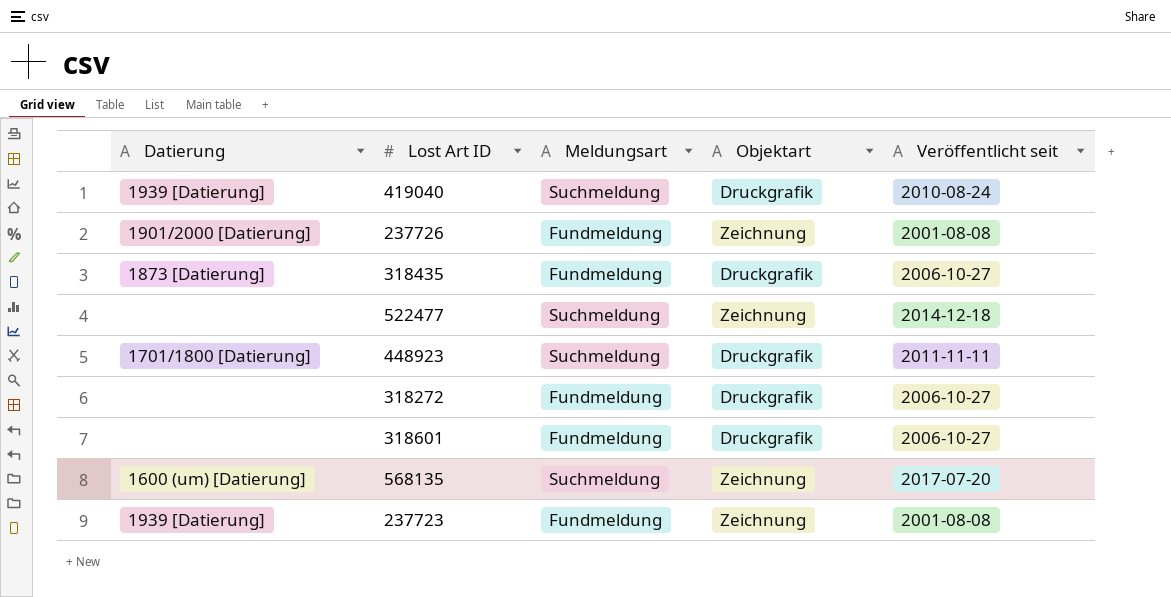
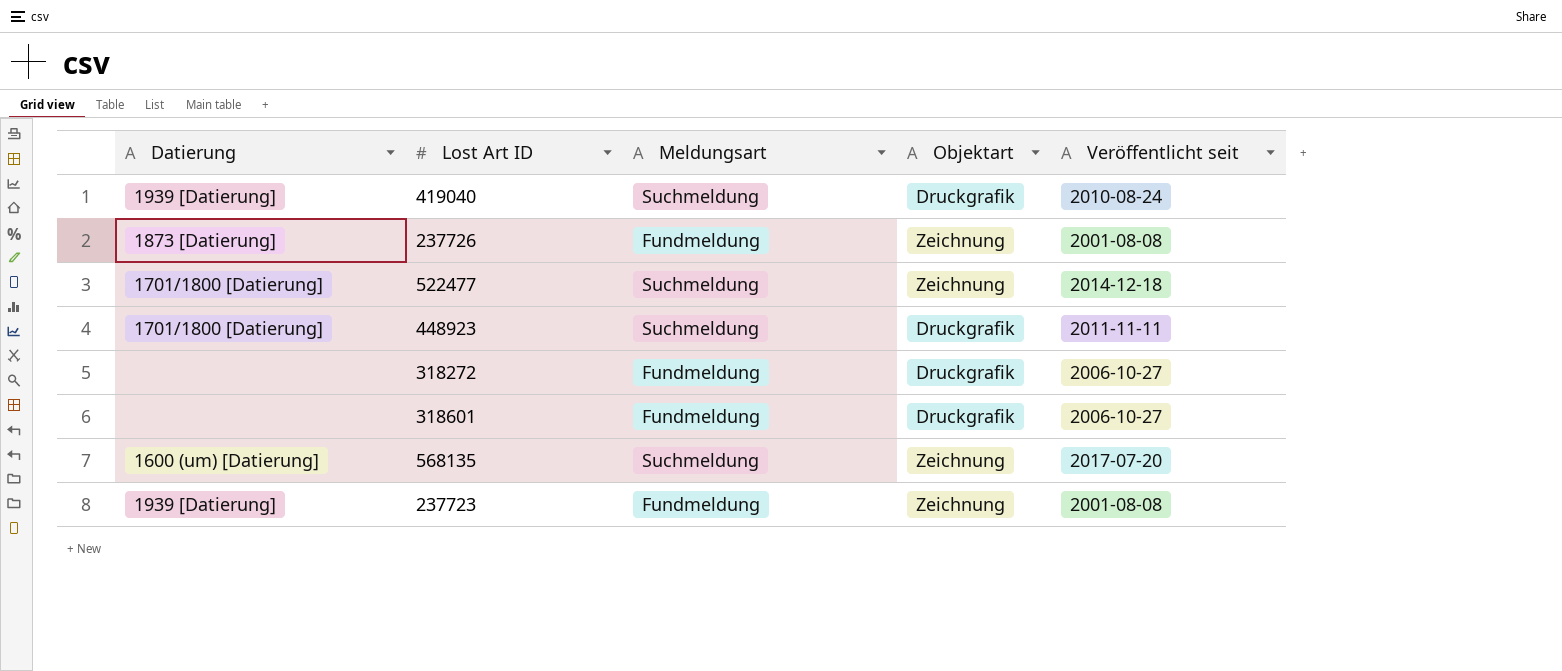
row 318435: 1873 [Datierung] | Fundmeldung | Druckgrafik | 2006-10-27 -> none
237726 | Datierung: 1901/2000 [Datierung] -> 1873 [Datierung]
522477 | Datierung: none -> 1701/1800 [Datierung]

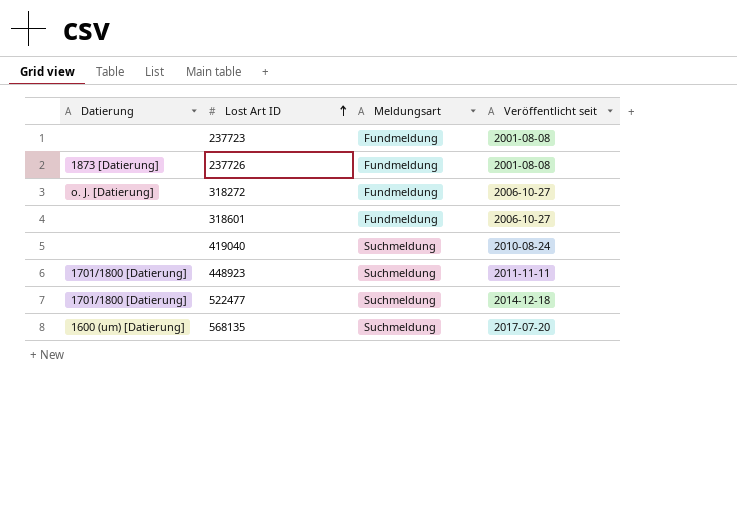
row order: none -> Lost Art ID ascending
column Objektart | position: 4 -> none
237723 | Datierung: 1939 [Datierung] -> none
318272 | Datierung: none -> o. J. [Datierung]
419040 | Datierung: 1939 [Datierung] -> none

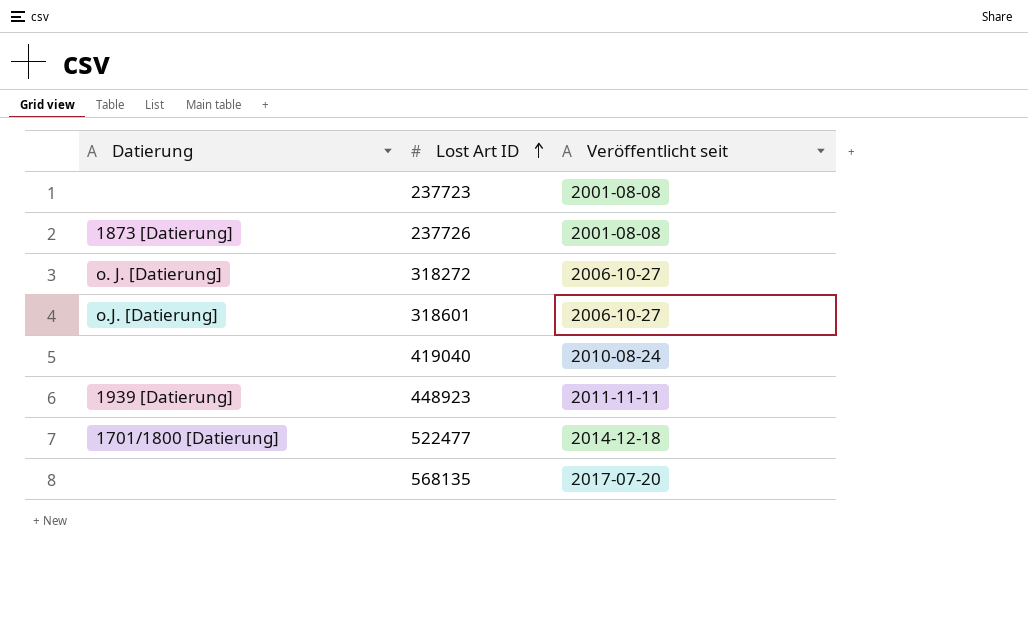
column Meldungsart | position: 3 -> none
318601 | Datierung: none -> o.J. [Datierung]
448923 | Datierung: 1701/1800 [Datierung] -> 1939 [Datierung]
568135 | Datierung: 1600 (um) [Datierung] -> none

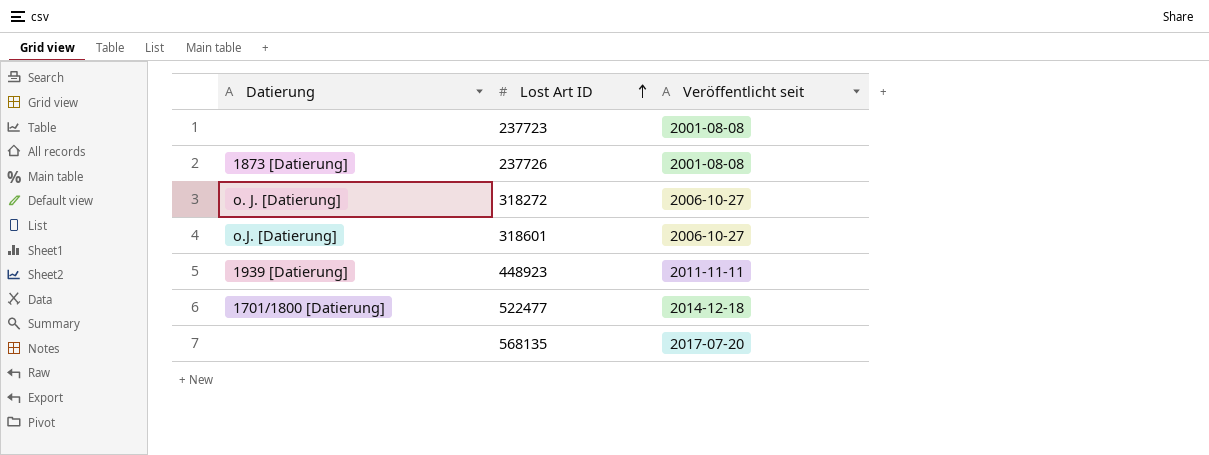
row 419040: none | 2010-08-24 -> none

